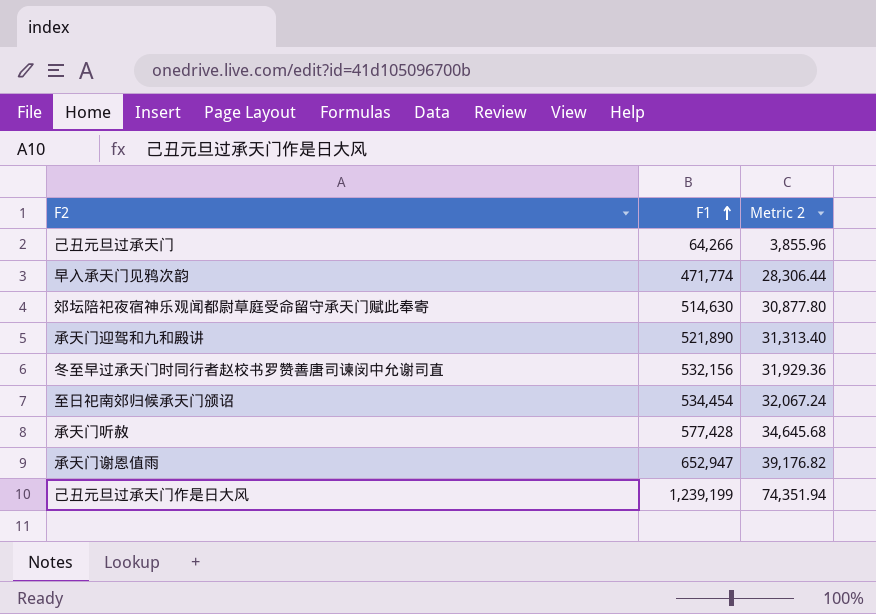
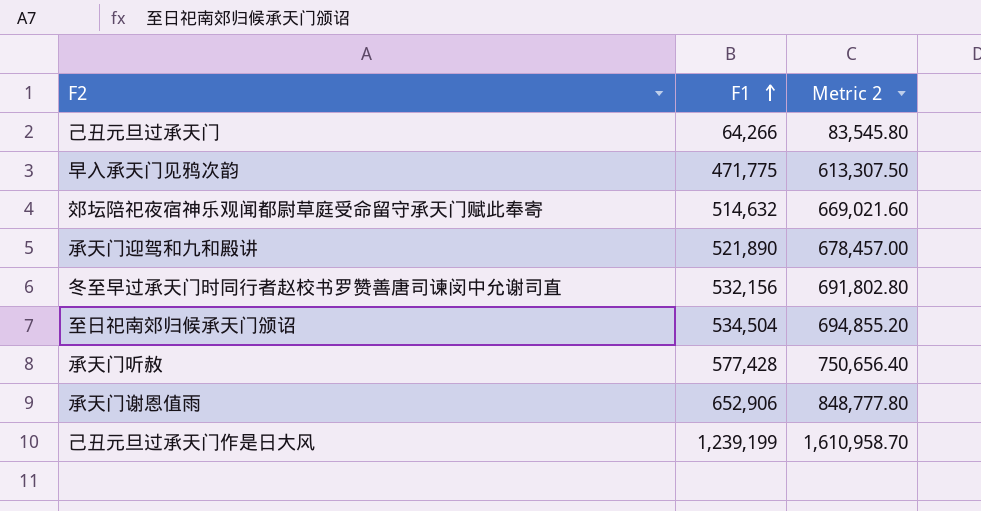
column Metric 2 | formula: [F1] * 0.06 -> [F1] * 1.3
早入承天门见鸦次韵 | F1: 471,774 -> 471,775
郊坛陪祀夜宿神乐观闻都尉草庭受命留守承天门赋此奉寄 | F1: 514,630 -> 514,632
至日祀南郊归候承天门颁诏 | F1: 534,454 -> 534,504
承天门谢恩值雨 | F1: 652,947 -> 652,906

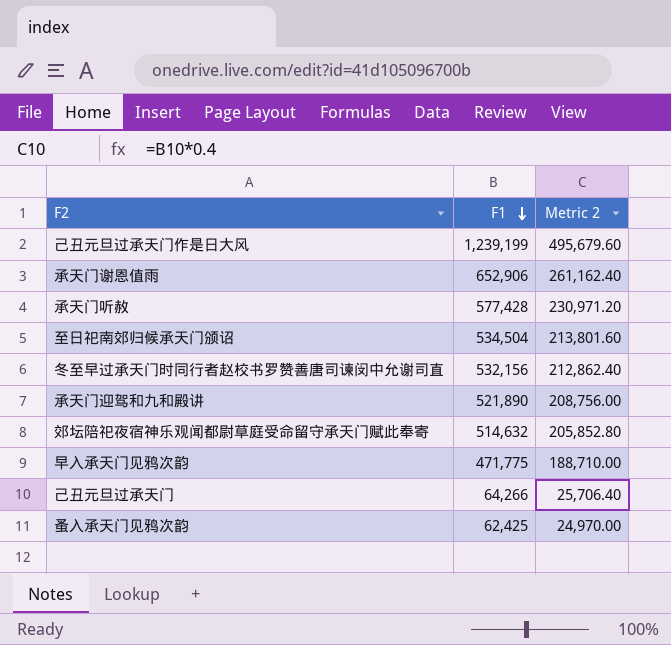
row order: F1 ascending -> F1 descending
column Metric 2 | formula: [F1] * 1.3 -> [F1] * 0.4
row 蚤入承天门见鸦次韵: none -> 62,425 | 24,970.00

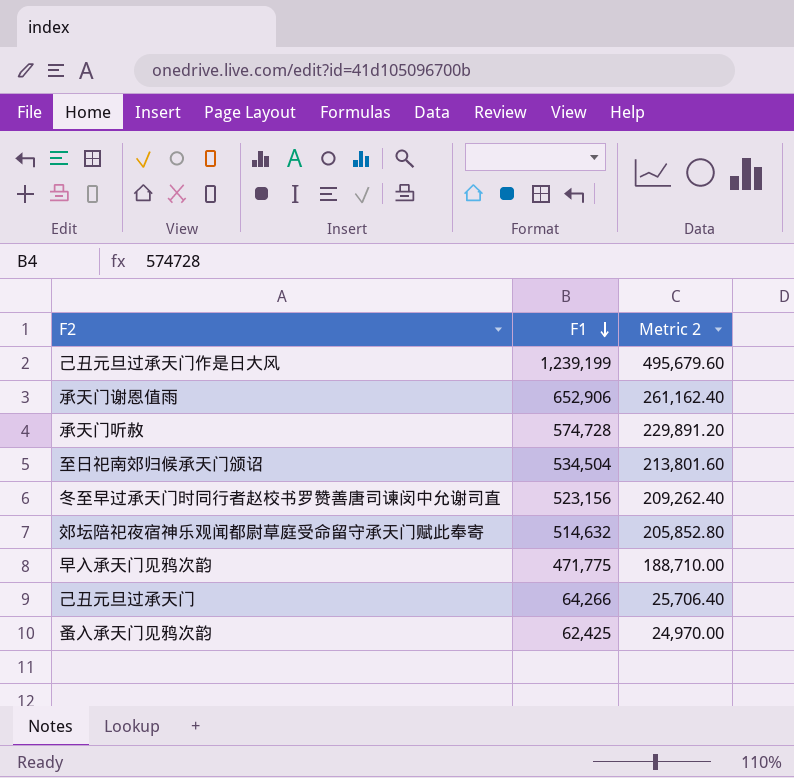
row 承天门迎驾和九和殿讲: 521,890 | 208,756.00 -> none
承天门听赦 | F1: 577,428 -> 574,728
承天门听赦 | Metric 2: 230,971.20 -> 229,891.20
冬至早过承天门时同行者赵校书罗赞善唐司谏闵中允谢司直 | F1: 532,156 -> 523,156
冬至早过承天门时同行者赵校书罗赞善唐司谏闵中允谢司直 | Metric 2: 212,862.40 -> 209,262.40

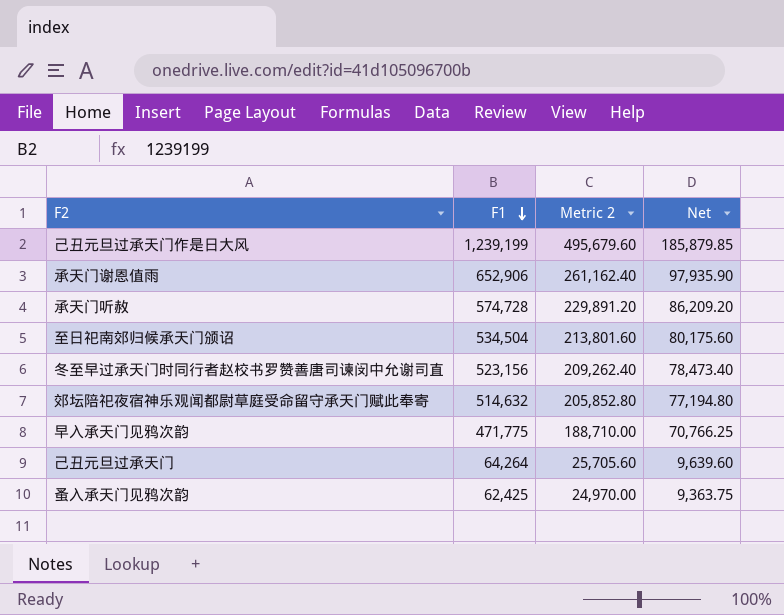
column Net | formula: none -> [F1] * 0.15
己丑元旦过承天门 | F1: 64,266 -> 64,264
己丑元旦过承天门 | Metric 2: 25,706.40 -> 25,705.60

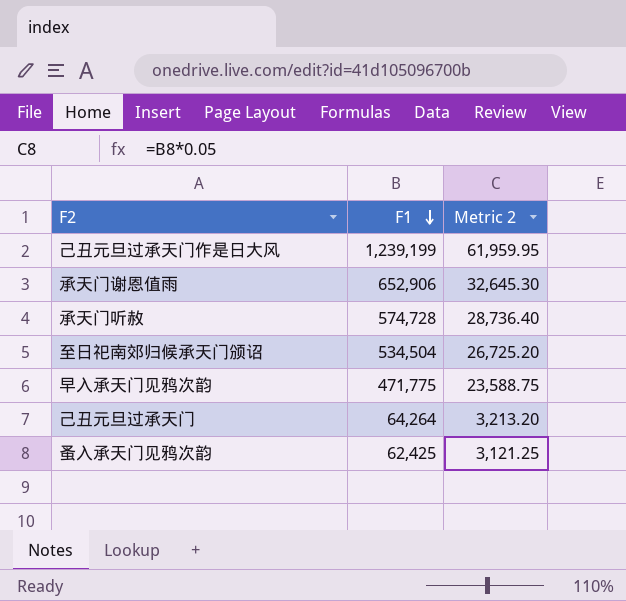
column Net | formula: [F1] * 0.15 -> none
column Metric 2 | formula: [F1] * 0.4 -> [F1] * 0.05
row 冬至早过承天门时同行者赵校书罗赞善唐司谏闵中允谢司直: 523,156 | 209,262.40 | 78,473.40 -> none
row 郊坛陪祀夜宿神乐观闻都尉草庭受命留守承天门赋此奉寄: 514,632 | 205,852.80 | 77,194.80 -> none

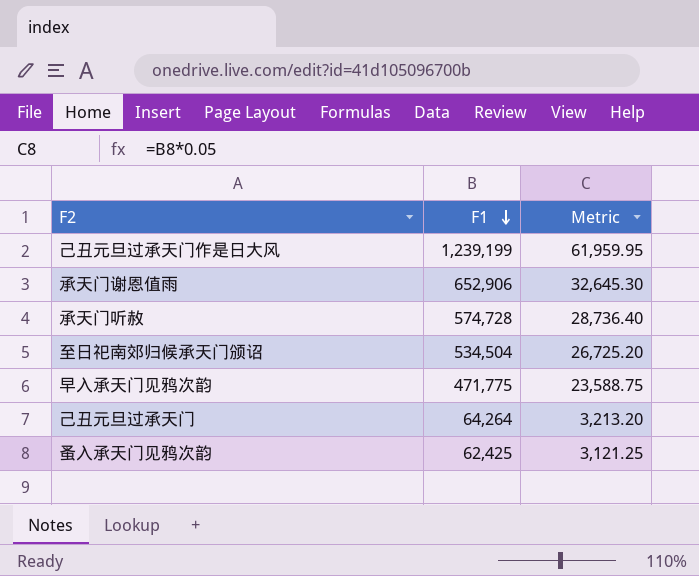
column name: Metric 2 -> Metric

